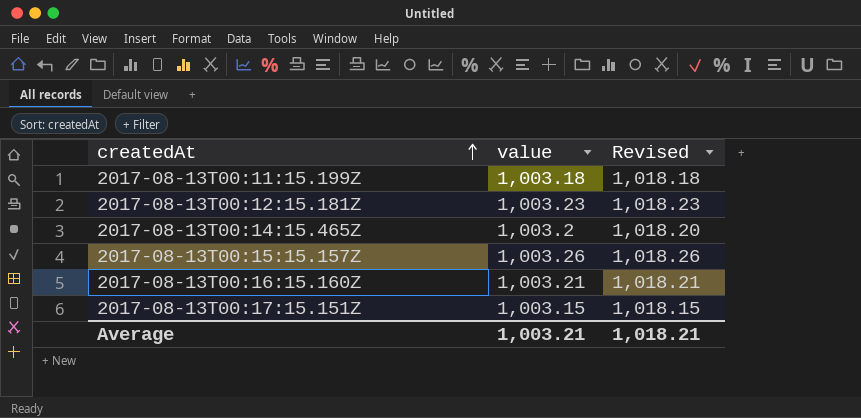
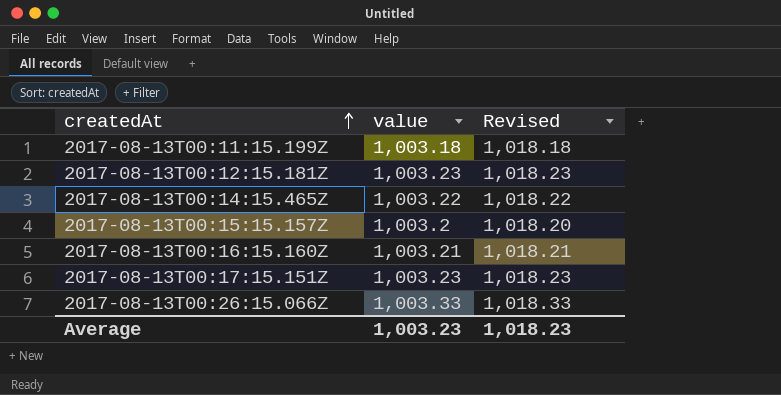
2017-08-13T00:14:15.465Z | value: 1,003.2 -> 1,003.22
2017-08-13T00:14:15.465Z | Revised: 1,018.20 -> 1,018.22
2017-08-13T00:15:15.157Z | value: 1,003.26 -> 1,003.2
2017-08-13T00:15:15.157Z | Revised: 1,018.26 -> 1,018.20
2017-08-13T00:17:15.151Z | value: 1,003.15 -> 1,003.23
2017-08-13T00:17:15.151Z | Revised: 1,018.15 -> 1,018.23
row 2017-08-13T00:26:15.066Z: none -> 1,003.33 | 1,018.33
Average | value: 1,003.21 -> 1,003.23
Average | Revised: 1,018.21 -> 1,018.23

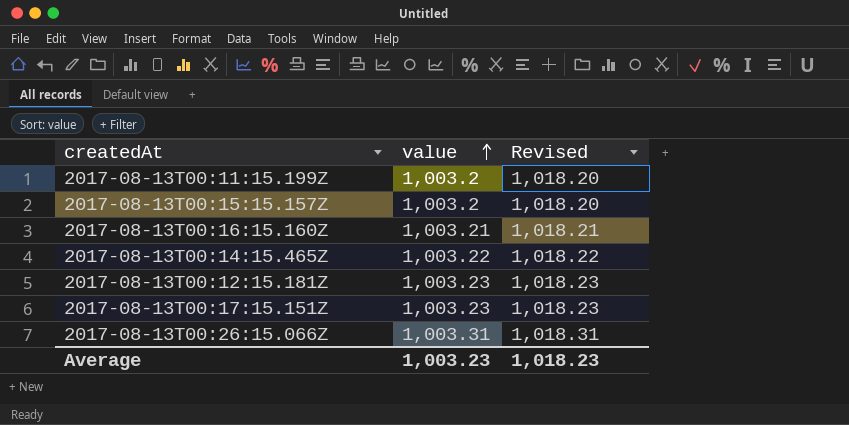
row order: createdAt ascending -> value ascending
2017-08-13T00:11:15.199Z | value: 1,003.18 -> 1,003.2
2017-08-13T00:11:15.199Z | Revised: 1,018.18 -> 1,018.20
2017-08-13T00:26:15.066Z | value: 1,003.33 -> 1,003.31
2017-08-13T00:26:15.066Z | Revised: 1,018.33 -> 1,018.31

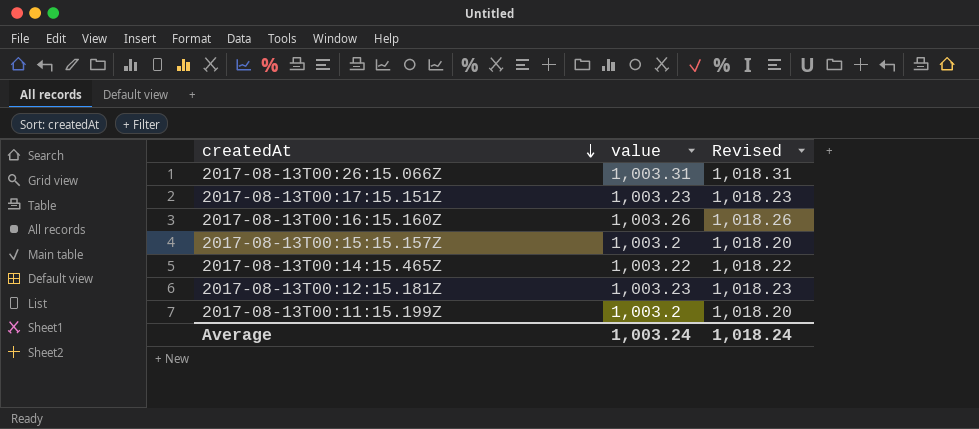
row order: value ascending -> createdAt descending
2017-08-13T00:16:15.160Z | value: 1,003.21 -> 1,003.26
2017-08-13T00:16:15.160Z | Revised: 1,018.21 -> 1,018.26
Average | value: 1,003.23 -> 1,003.24
Average | Revised: 1,018.23 -> 1,018.24

